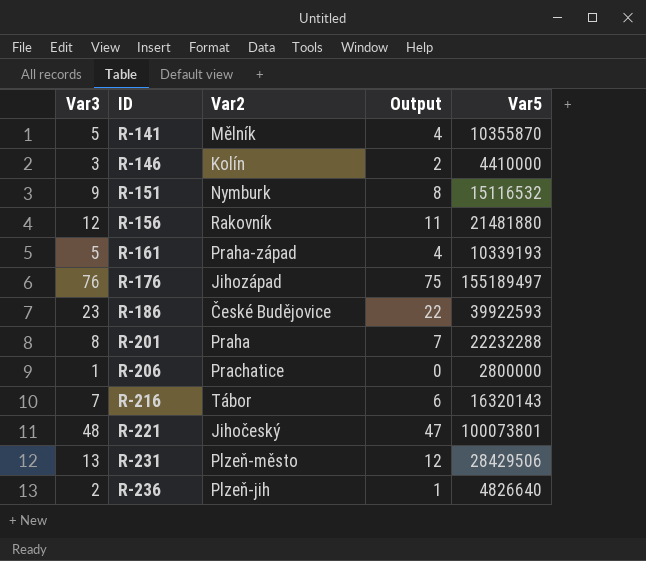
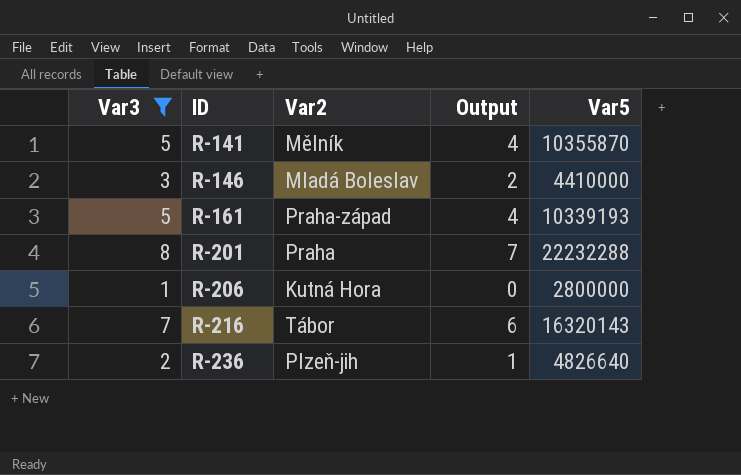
filter: none -> Var3 <= 8
R-146 | Var2: Kolín -> Mladá Boleslav
R-206 | Var2: Prachatice -> Kutná Hora

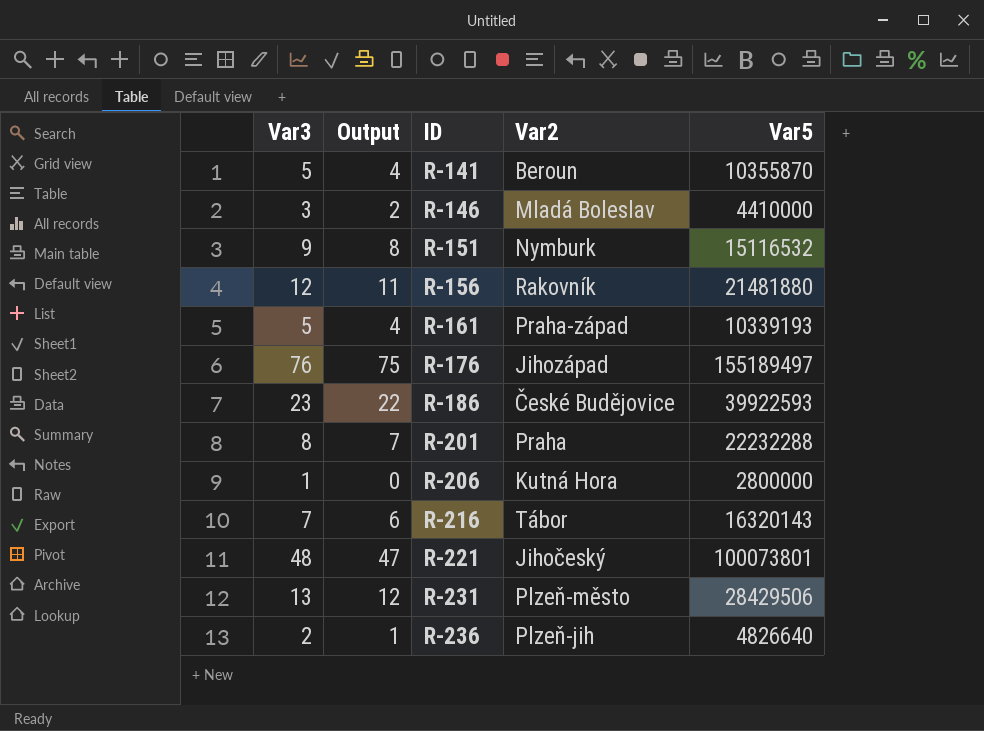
filter: Var3 <= 8 -> none
column Output | position: 4 -> 2
R-141 | Var2: Mělník -> Beroun

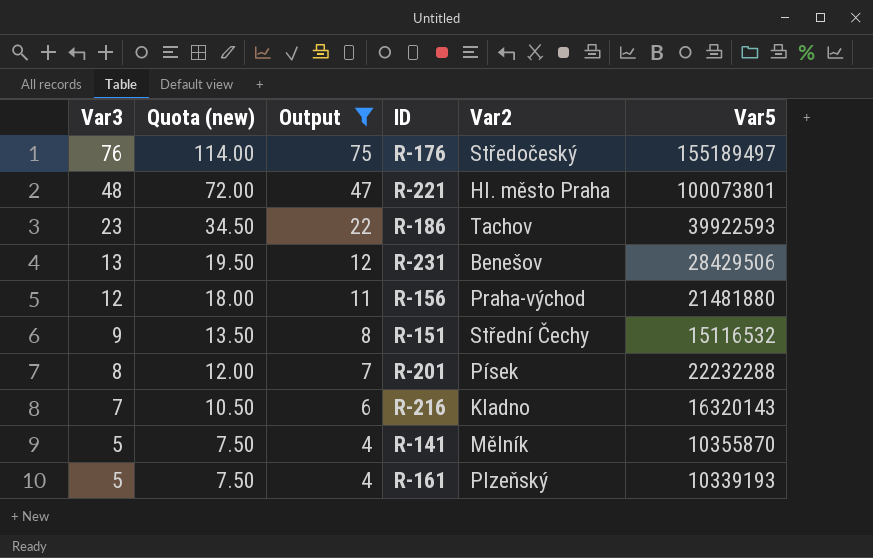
filter: none -> Output >= 4
row order: ID ascending -> Var3 descending
column Quota (new) | formula: none -> [Var3] * 1.5
R-176 | Var2: Jihozápad -> Středočeský
R-221 | Var2: Jihočeský -> Hl. město Praha
R-186 | Var2: České Budějovice -> Tachov
R-231 | Var2: Plzeň-město -> Benešov
R-156 | Var2: Rakovník -> Praha-východ
R-151 | Var2: Nymburk -> Střední Čechy
R-201 | Var2: Praha -> Písek
R-216 | Var2: Tábor -> Kladno
R-141 | Var2: Beroun -> Mělník
R-161 | Var2: Praha-západ -> Plzeňský

